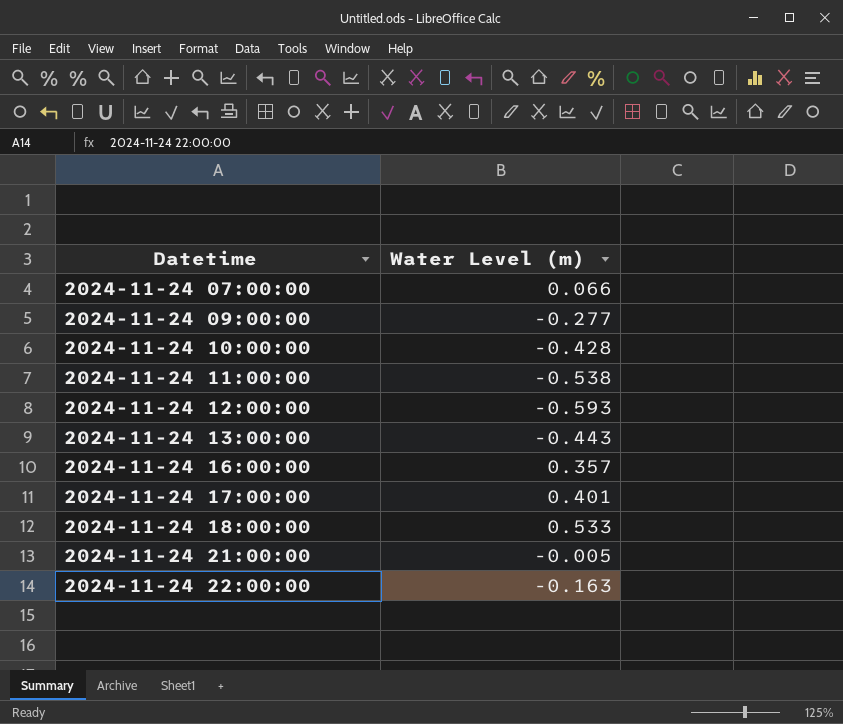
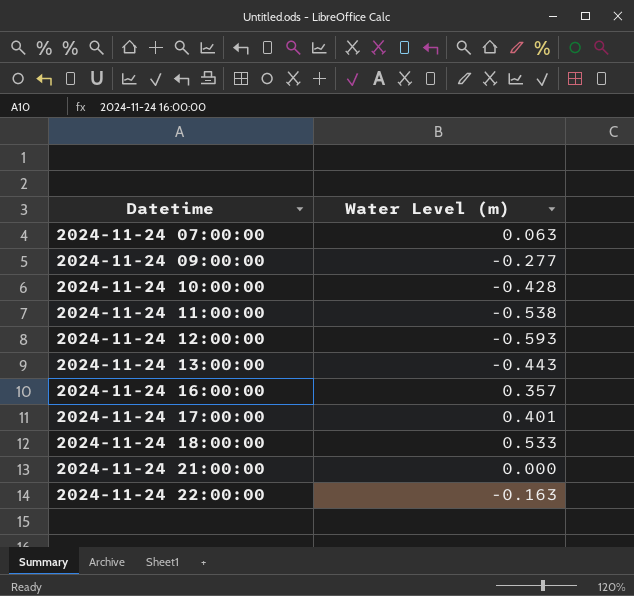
2024-11-24 07:00:00 | Water Level (m): 0.066 -> 0.063
2024-11-24 21:00:00 | Water Level (m): -0.005 -> 0.000

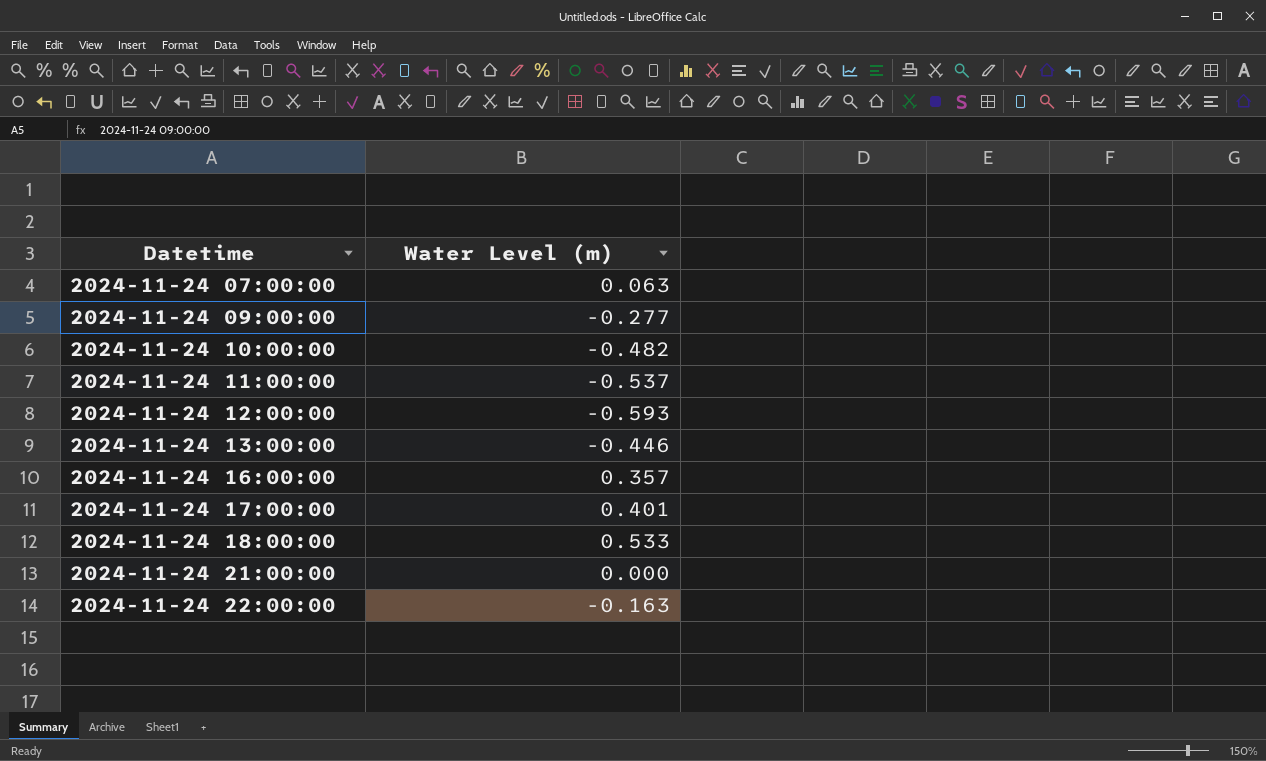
2024-11-24 10:00:00 | Water Level (m): -0.428 -> -0.482
2024-11-24 11:00:00 | Water Level (m): -0.538 -> -0.537
2024-11-24 13:00:00 | Water Level (m): -0.443 -> -0.446

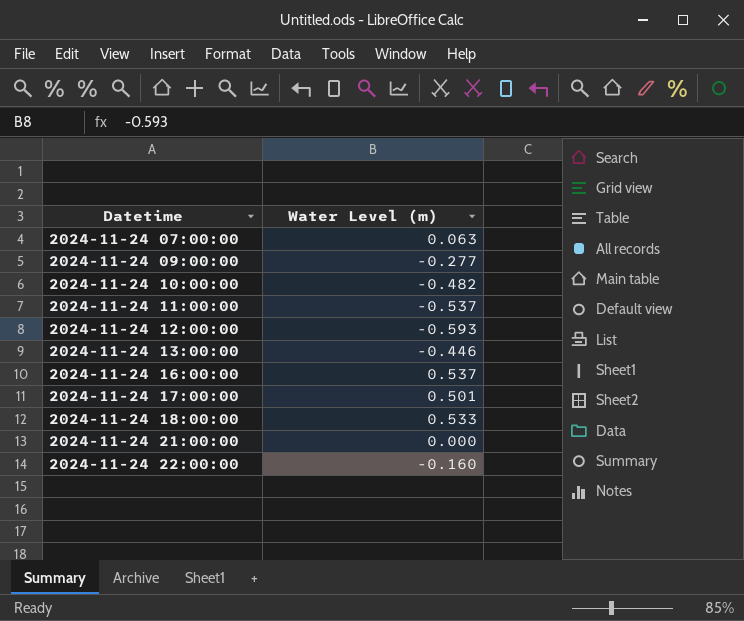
2024-11-24 16:00:00 | Water Level (m): 0.357 -> 0.537
2024-11-24 17:00:00 | Water Level (m): 0.401 -> 0.501
2024-11-24 22:00:00 | Water Level (m): -0.163 -> -0.160

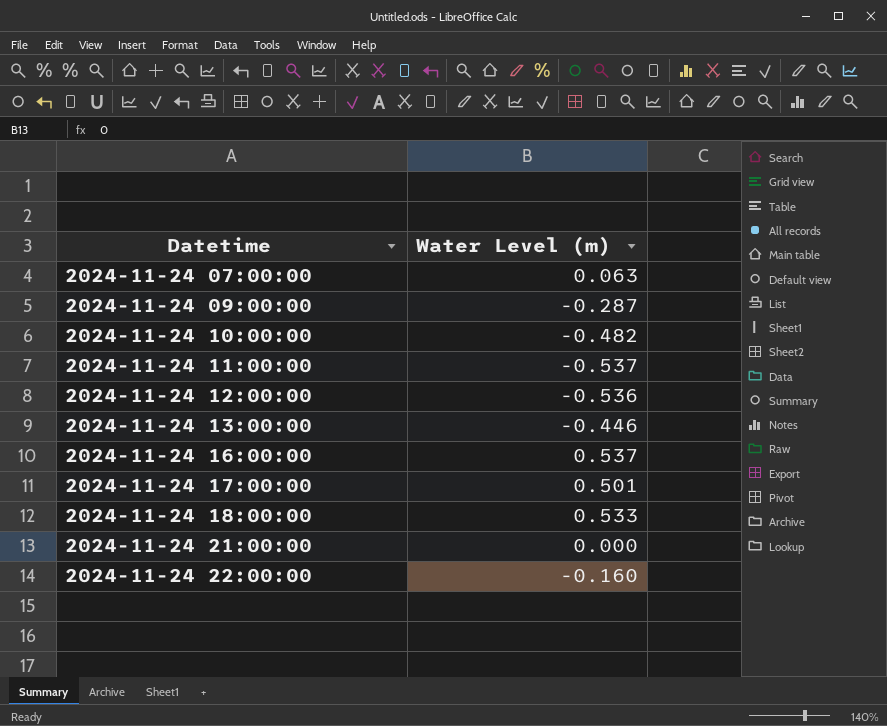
2024-11-24 09:00:00 | Water Level (m): -0.277 -> -0.287
2024-11-24 12:00:00 | Water Level (m): -0.593 -> -0.536

